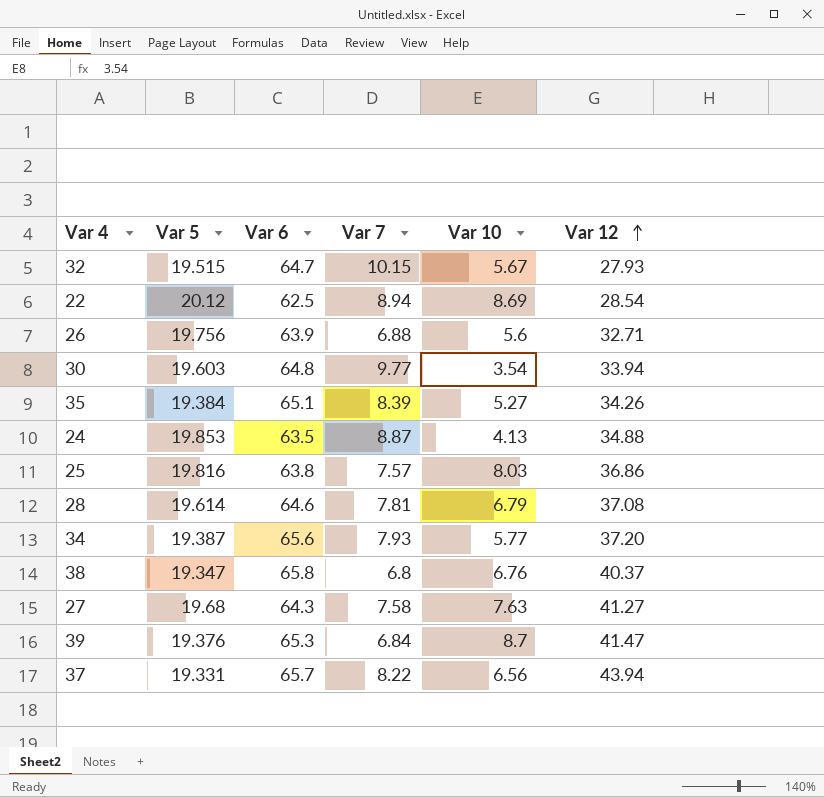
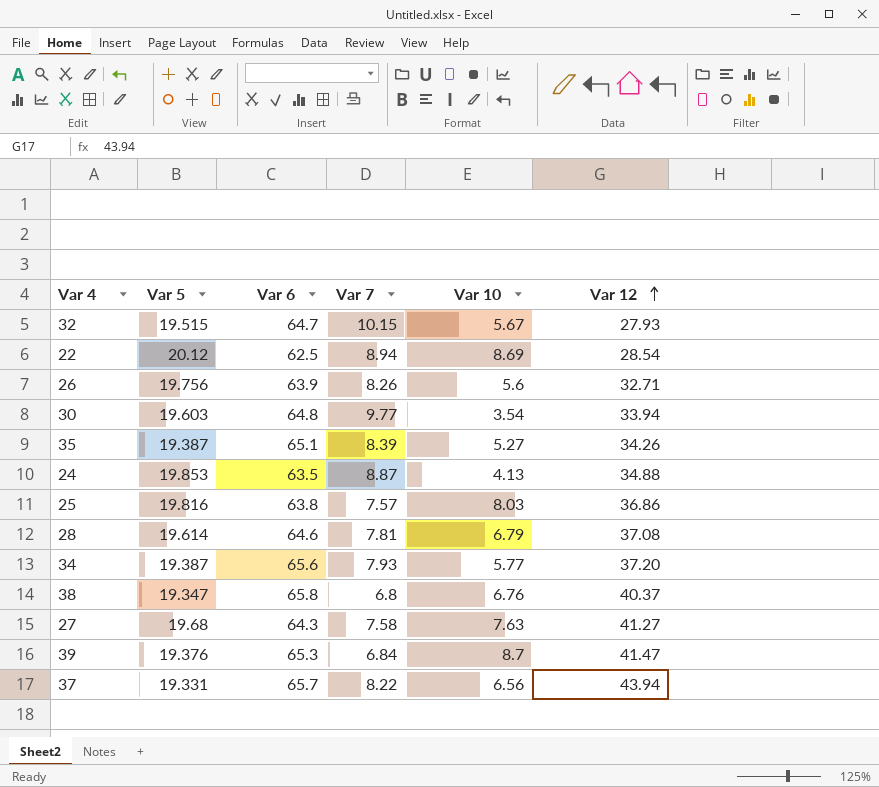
26 | Var 7: 6.88 -> 8.26
35 | Var 5: 19.384 -> 19.387

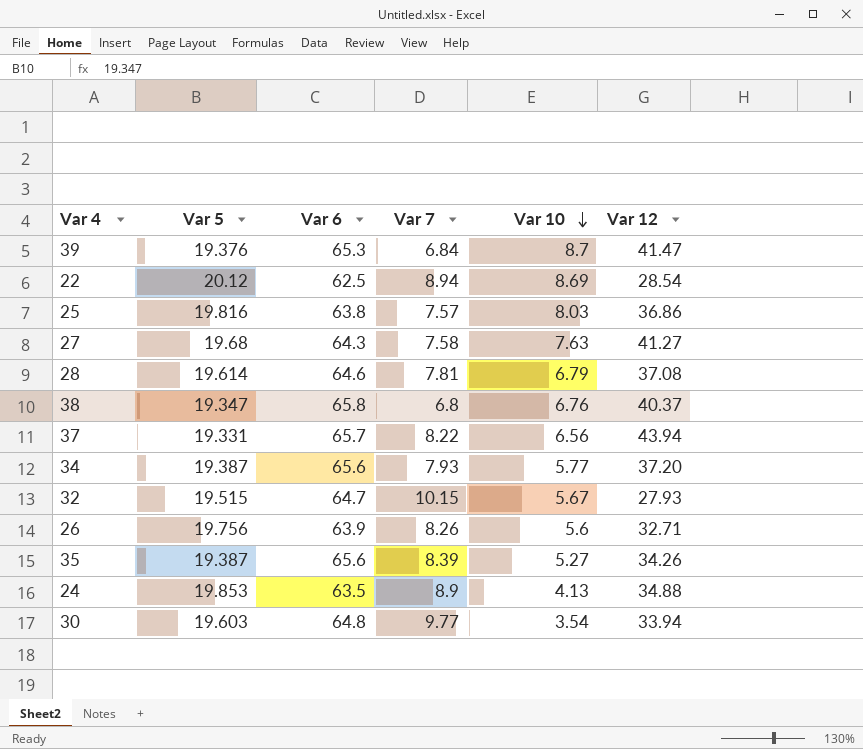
row order: Var 12 ascending -> Var 10 descending
35 | Var 6: 65.1 -> 65.6
24 | Var 7: 8.87 -> 8.9

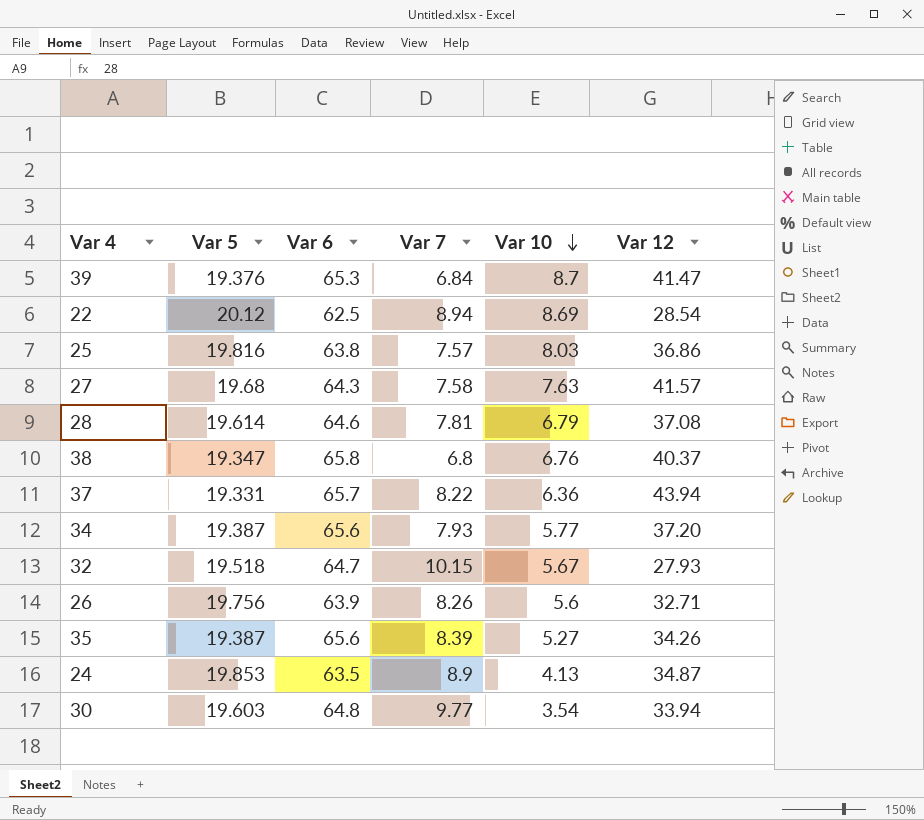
27 | Var 12: 41.27 -> 41.57
37 | Var 10: 6.56 -> 6.36
32 | Var 5: 19.515 -> 19.518
24 | Var 12: 34.88 -> 34.87

